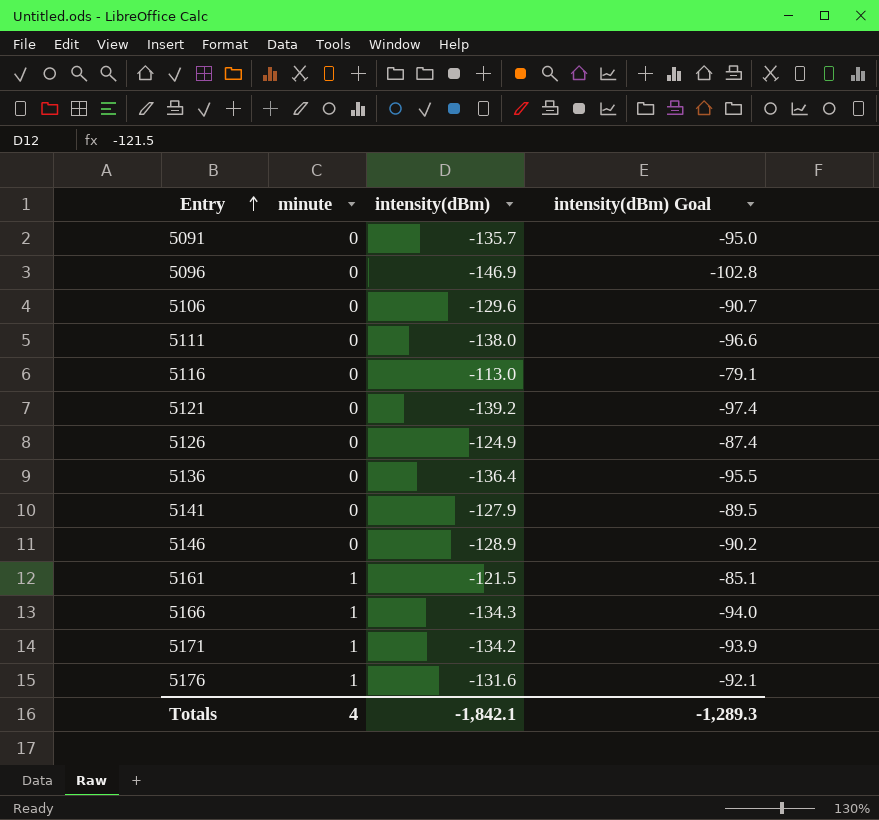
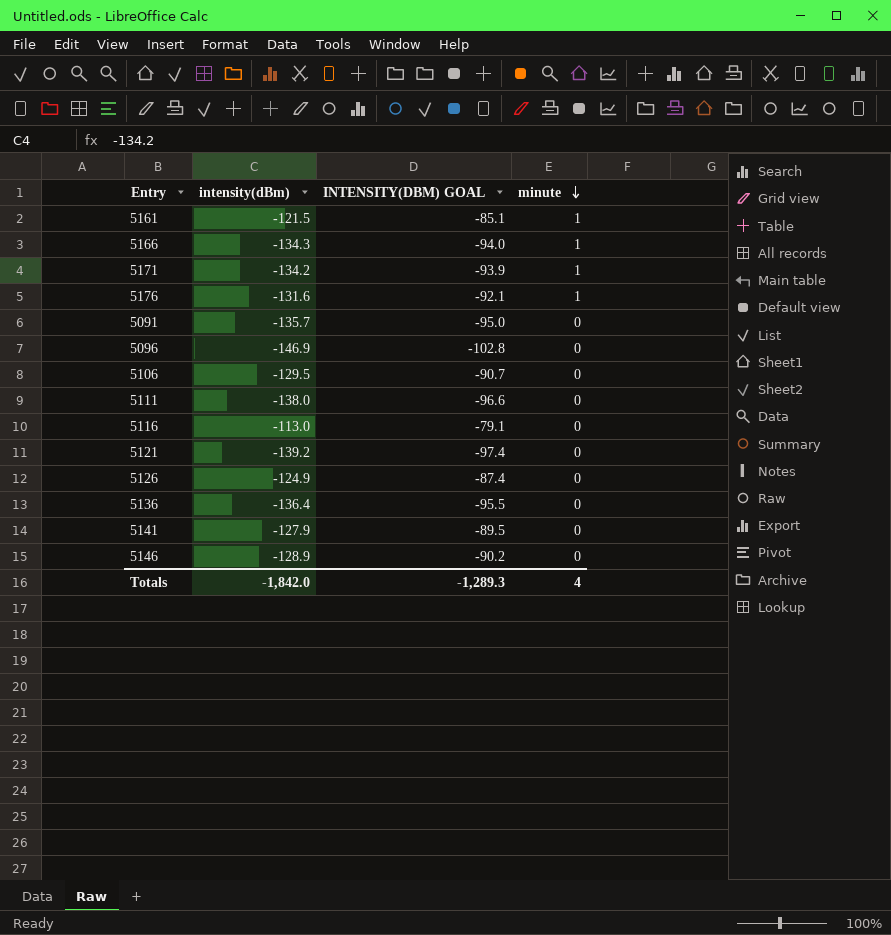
row order: Entry ascending -> minute descending
column name: intensity(dBm) Goal -> INTENSITY(DBM) GOAL
column minute | position: 2 -> 4
5106 | intensity(dBm): -129.6 -> -129.5
Totals | intensity(dBm): -1,842.1 -> -1,842.0

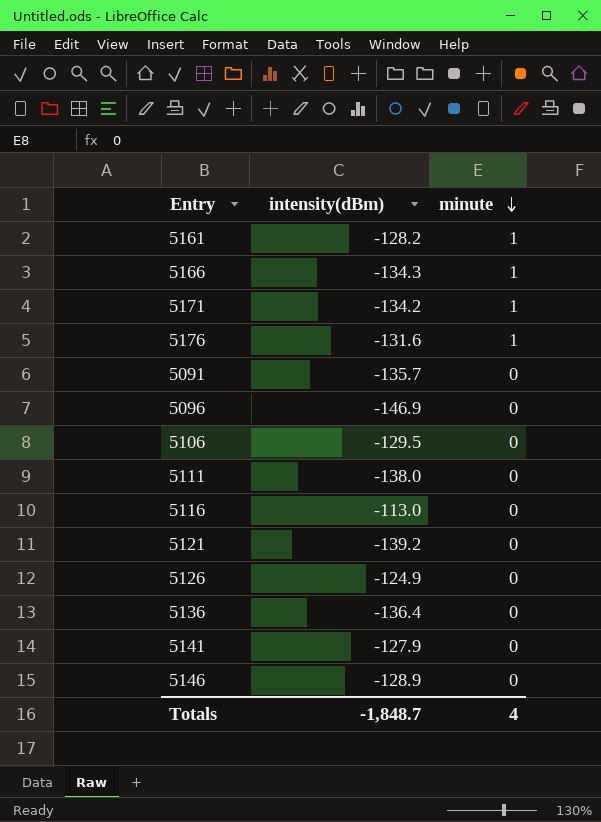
column INTENSITY(DBM) GOAL | formula: [intensity(dBm)] * 0.7 -> none
5161 | intensity(dBm): -121.5 -> -128.2
Totals | intensity(dBm): -1,842.0 -> -1,848.7

